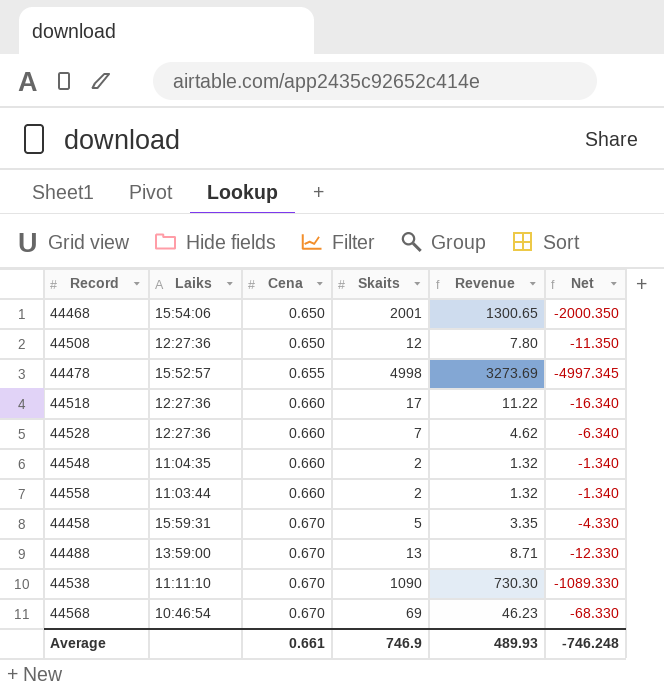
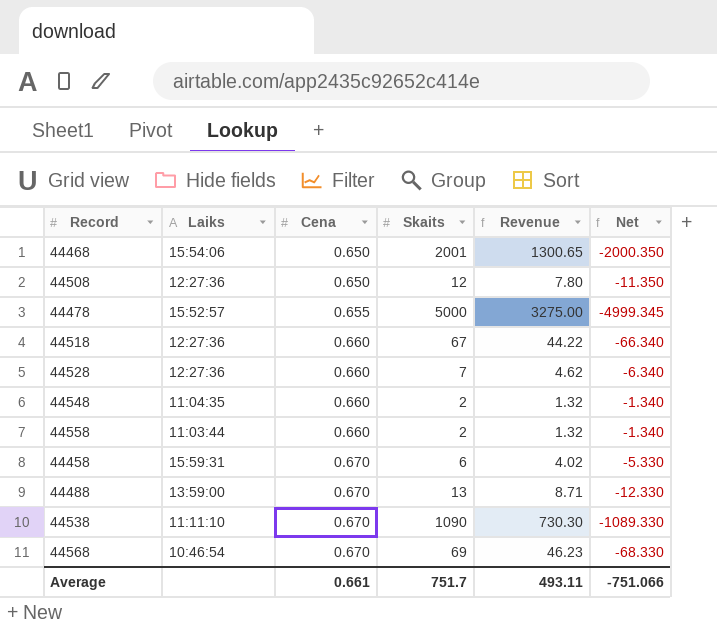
44478 | Skaits: 4998 -> 5000
44478 | Revenue: 3273.69 -> 3275.00
44478 | Net: -4997.345 -> -4999.345
44518 | Skaits: 17 -> 67
44518 | Revenue: 11.22 -> 44.22
44518 | Net: -16.340 -> -66.340
44458 | Skaits: 5 -> 6
44458 | Revenue: 3.35 -> 4.02
44458 | Net: -4.330 -> -5.330
Average | Skaits: 746.9 -> 751.7
Average | Revenue: 489.93 -> 493.11
Average | Net: -746.248 -> -751.066

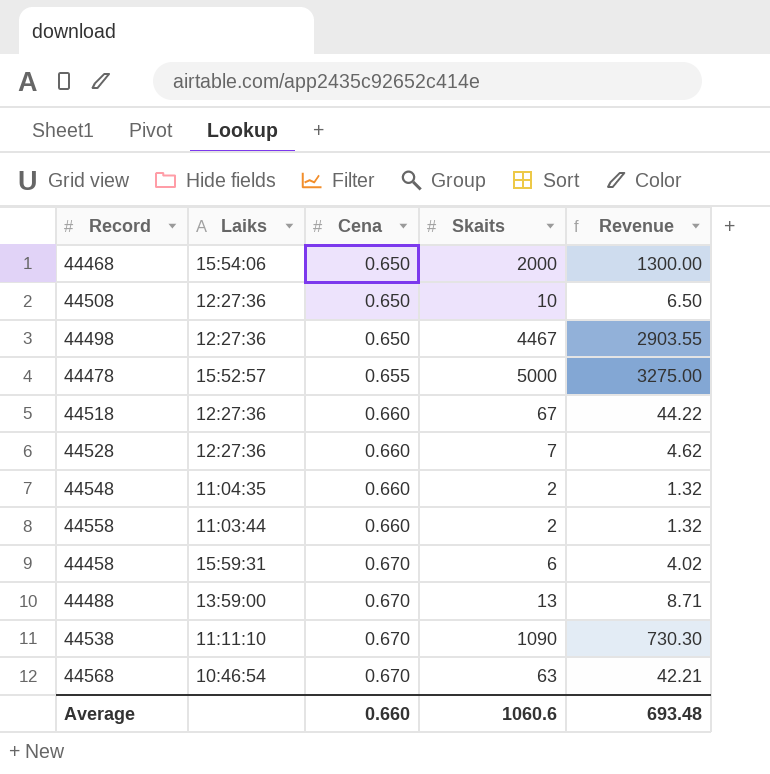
column Net | formula: [Cena] - [Skaits] -> none
44468 | Skaits: 2001 -> 2000
44468 | Revenue: 1300.65 -> 1300.00
44508 | Skaits: 12 -> 10
44508 | Revenue: 7.80 -> 6.50
row 44498: none -> 12:27:36 | 0.650 | 4467 | 2903.55
44568 | Skaits: 69 -> 63
44568 | Revenue: 46.23 -> 42.21
Average | Cena: 0.661 -> 0.660
Average | Skaits: 751.7 -> 1060.6
Average | Revenue: 493.11 -> 693.48

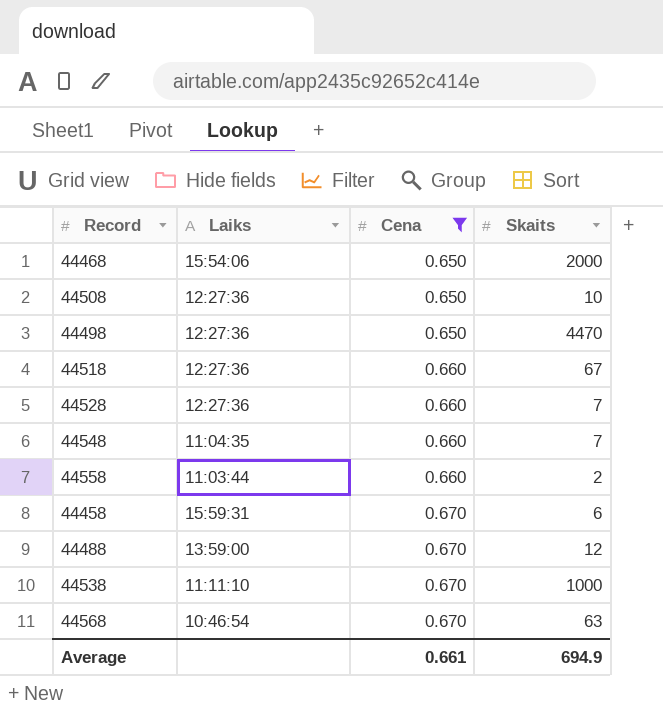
filter: none -> Cena != 0.655
column Revenue | formula: [Cena] * [Skaits] -> none
44498 | Skaits: 4467 -> 4470
44548 | Skaits: 2 -> 7
44488 | Skaits: 13 -> 12
44538 | Skaits: 1090 -> 1000
Average | Cena: 0.660 -> 0.661
Average | Skaits: 1060.6 -> 694.9

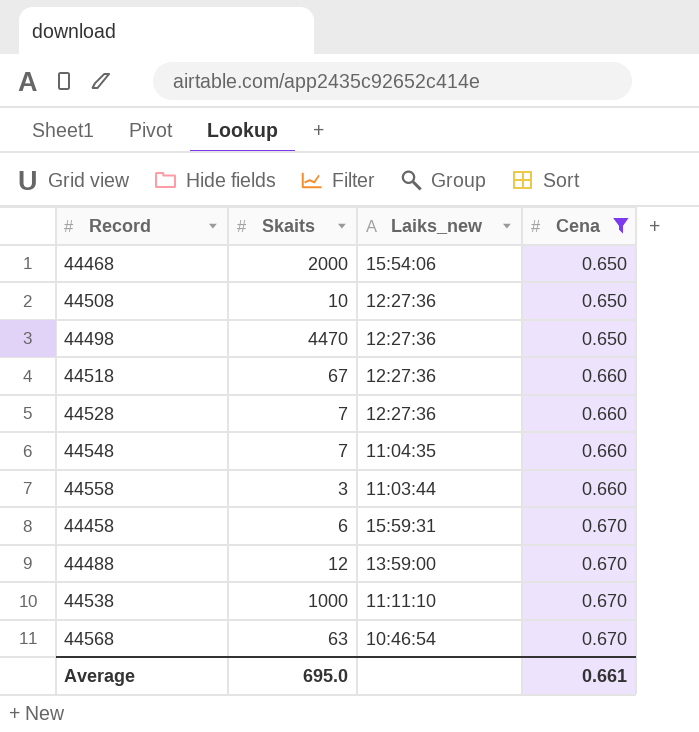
column Skaits | position: 4 -> 2
column name: Laiks -> Laiks_new
44558 | Skaits: 2 -> 3
Average | Skaits: 694.9 -> 695.0

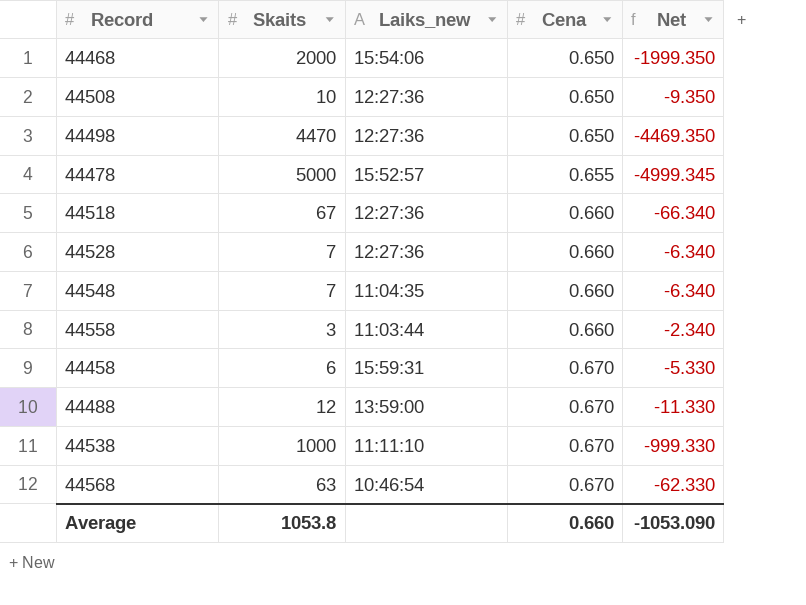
filter: Cena != 0.655 -> none
column Net | formula: none -> [Cena] - [Skaits]
Average | Skaits: 695.0 -> 1053.8
Average | Cena: 0.661 -> 0.660

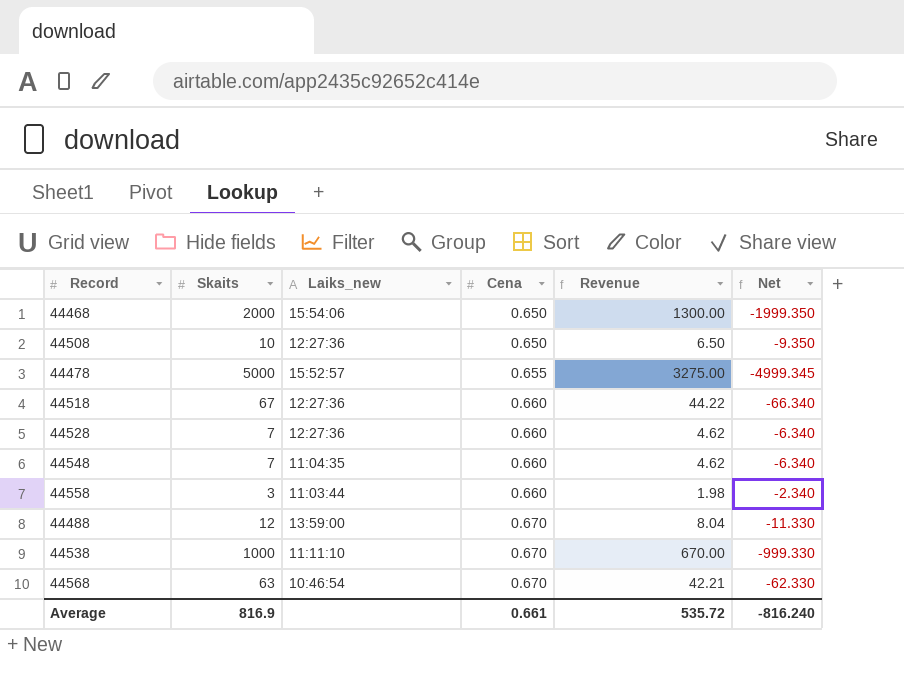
column Revenue | formula: none -> [Skaits] * [Cena]
row 44498: 4470 | 12:27:36 | 0.650 | -4469.350 -> none
row 44458: 6 | 15:59:31 | 0.670 | -5.330 -> none
Average | Skaits: 1053.8 -> 816.9
Average | Cena: 0.660 -> 0.661
Average | Net: -1053.090 -> -816.240

